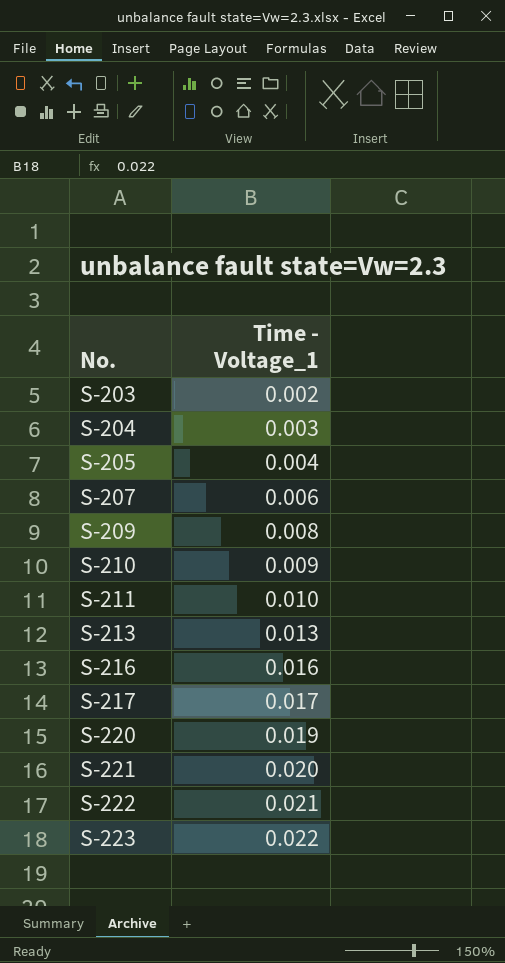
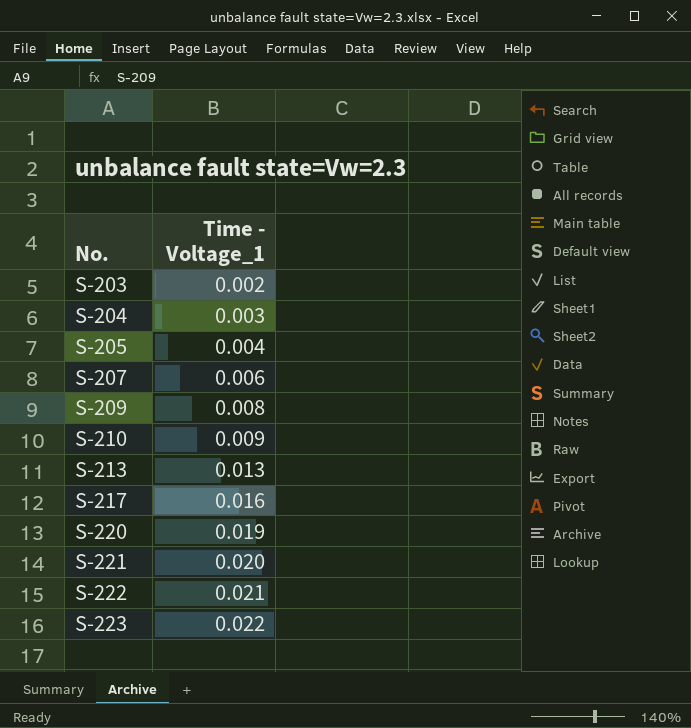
row S-211: 0.010 -> none
row S-216: 0.016 -> none
S-217 | Time - Voltage_1: 0.017 -> 0.016

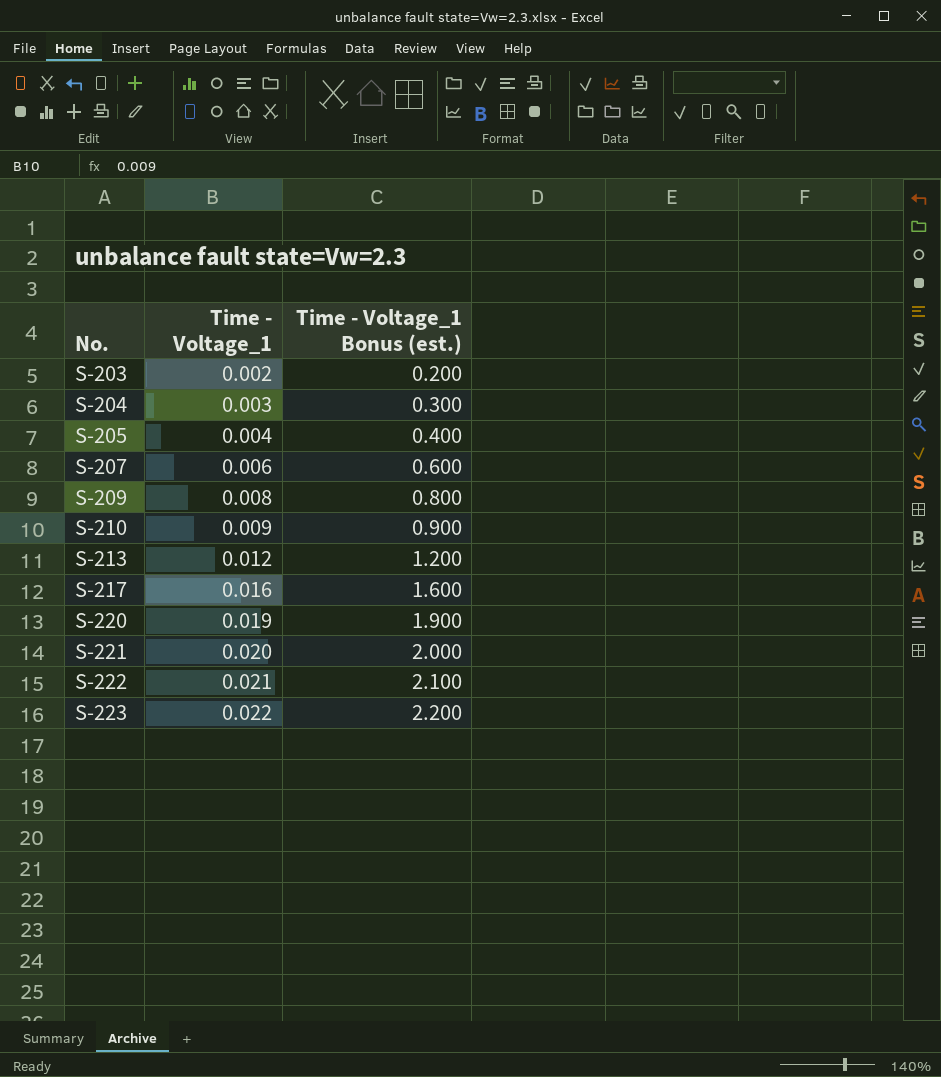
column Time - Voltage_1 Bonus (est.) | formula: none -> [Time - Voltage_1] * 100
S-213 | Time - Voltage_1: 0.013 -> 0.012

